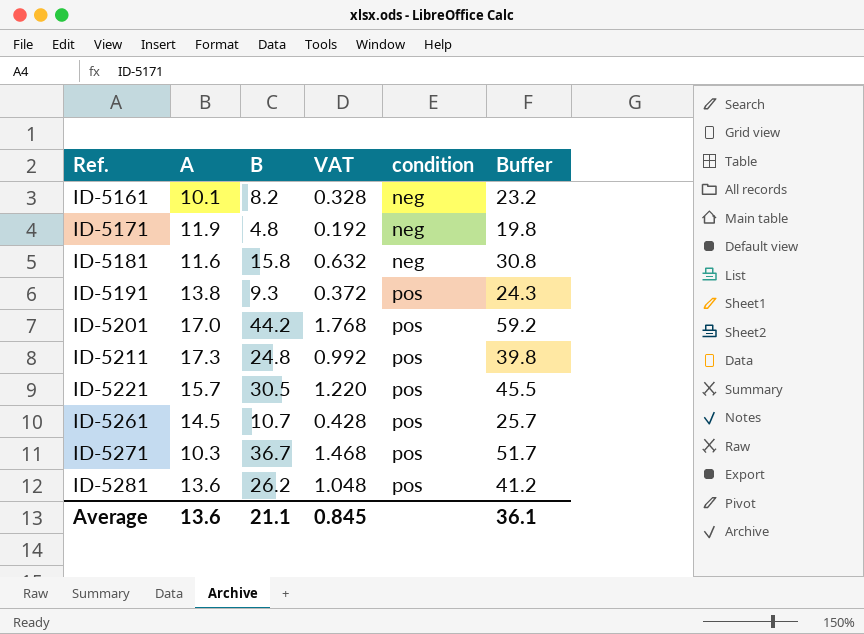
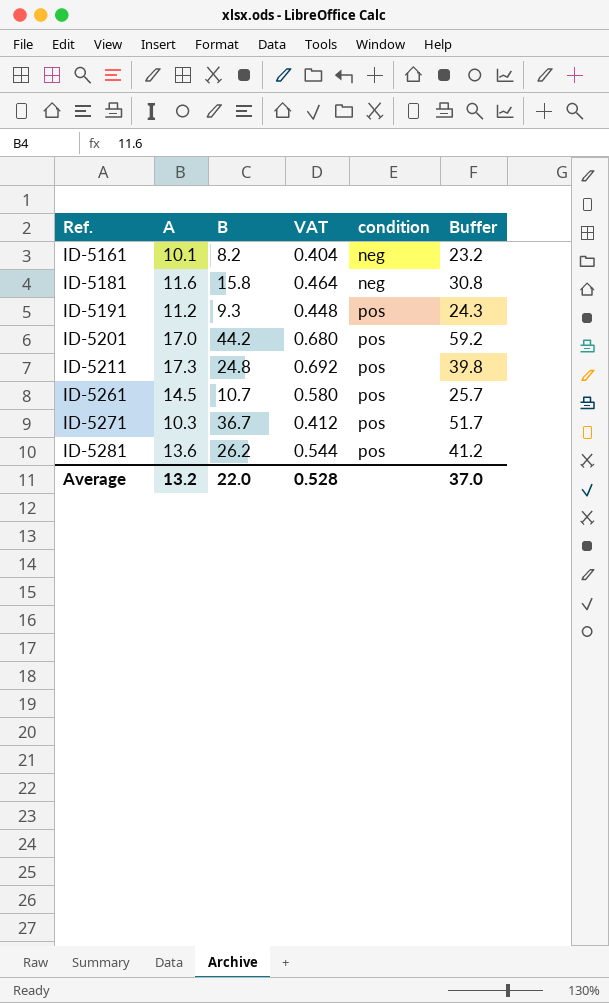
column VAT | formula: [B] * 0.04 -> [A] * 0.04
row ID-5171: 11.9 | 4.8 | 0.192 | neg | 19.8 -> none
row ID-5221: 15.7 | 30.5 | 1.220 | pos | 45.5 -> none
ID-5191 | A: 13.8 -> 11.2
Average | A: 13.6 -> 13.2
Average | B: 21.1 -> 22.0
Average | VAT: 0.845 -> 0.528
Average | Buffer: 36.1 -> 37.0

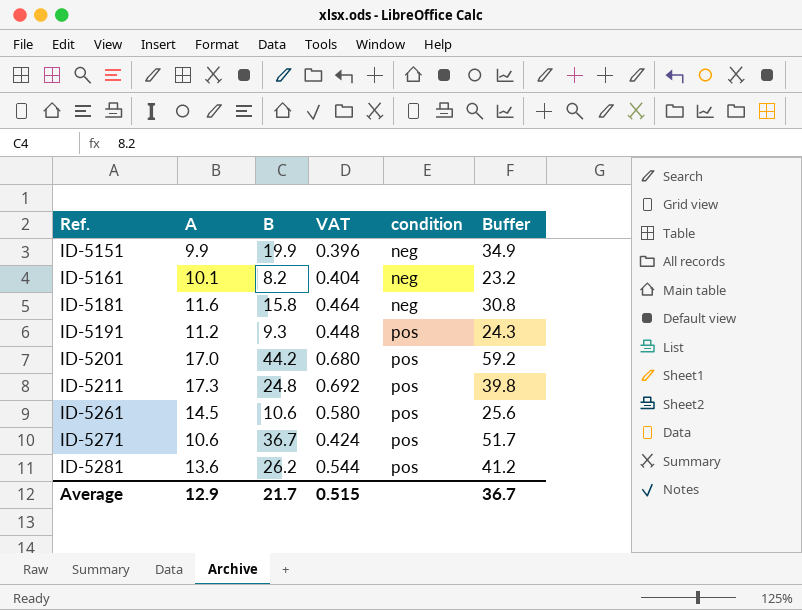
row ID-5151: none -> 9.9 | 19.9 | 0.396 | neg | 34.9
ID-5261 | B: 10.7 -> 10.6
ID-5261 | Buffer: 25.7 -> 25.6
ID-5271 | A: 10.3 -> 10.6
ID-5271 | VAT: 0.412 -> 0.424
Average | A: 13.2 -> 12.9
Average | B: 22.0 -> 21.7
Average | VAT: 0.528 -> 0.515
Average | Buffer: 37.0 -> 36.7

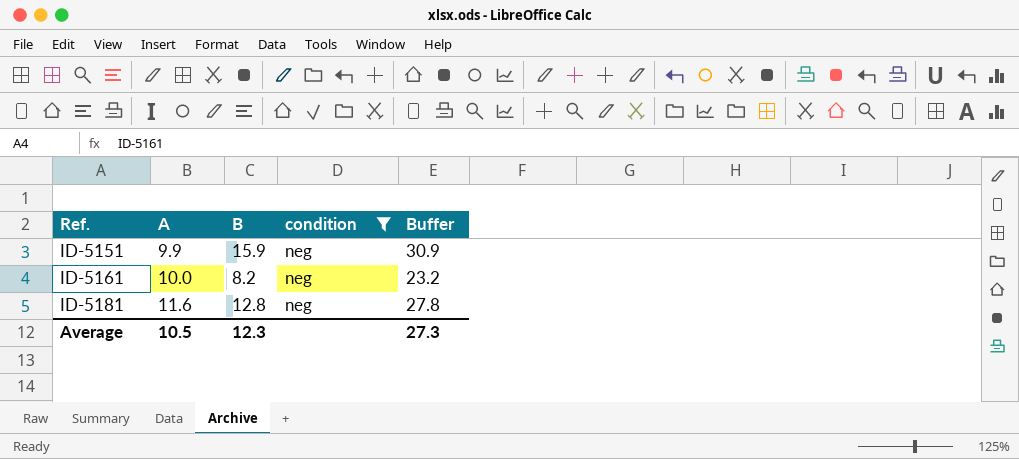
filter: none -> condition = neg
column VAT | formula: [A] * 0.04 -> none
ID-5151 | B: 19.9 -> 15.9
ID-5151 | Buffer: 34.9 -> 30.9
ID-5161 | A: 10.1 -> 10.0
ID-5181 | B: 15.8 -> 12.8
ID-5181 | Buffer: 30.8 -> 27.8
Average | A: 12.9 -> 10.5
Average | B: 21.7 -> 12.3
Average | Buffer: 36.7 -> 27.3

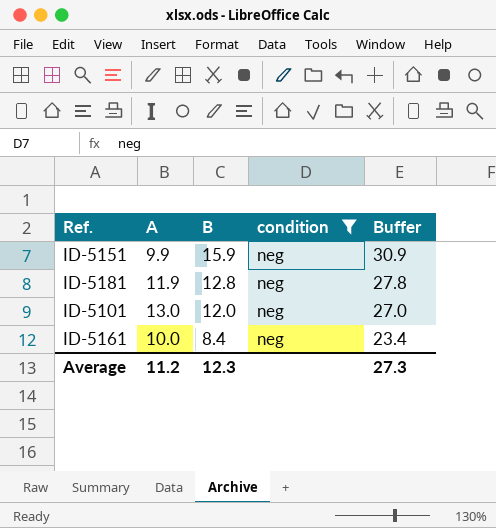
row order: Ref. ascending -> B descending
ID-5181 | A: 11.6 -> 11.9
row ID-5101: none -> 13.0 | 12.0 | neg | 27.0
ID-5161 | B: 8.2 -> 8.4
ID-5161 | Buffer: 23.2 -> 23.4
Average | A: 10.5 -> 11.2

